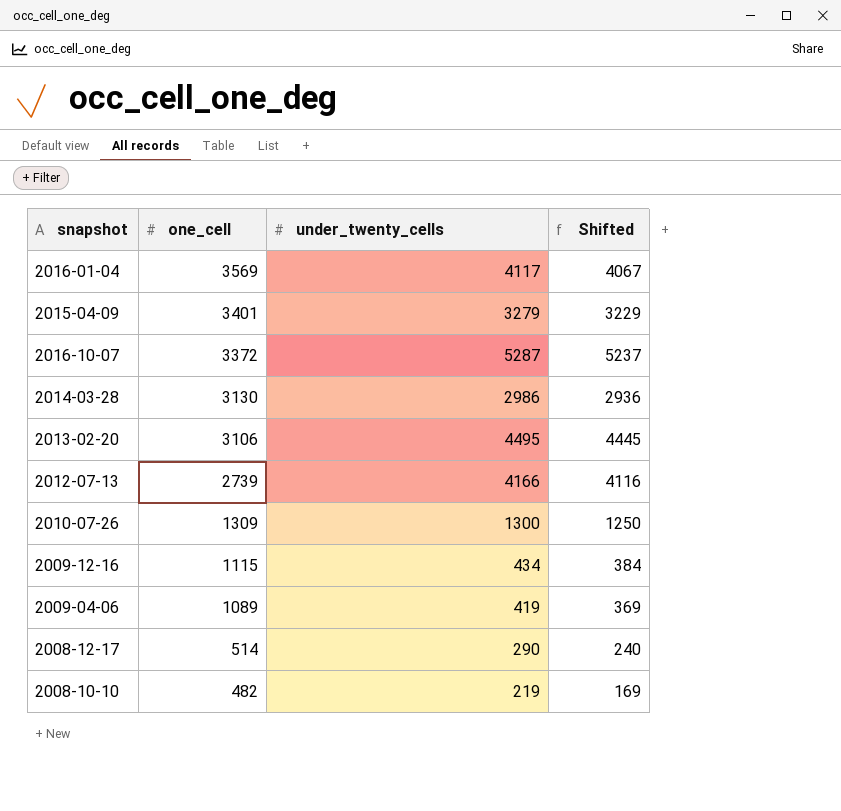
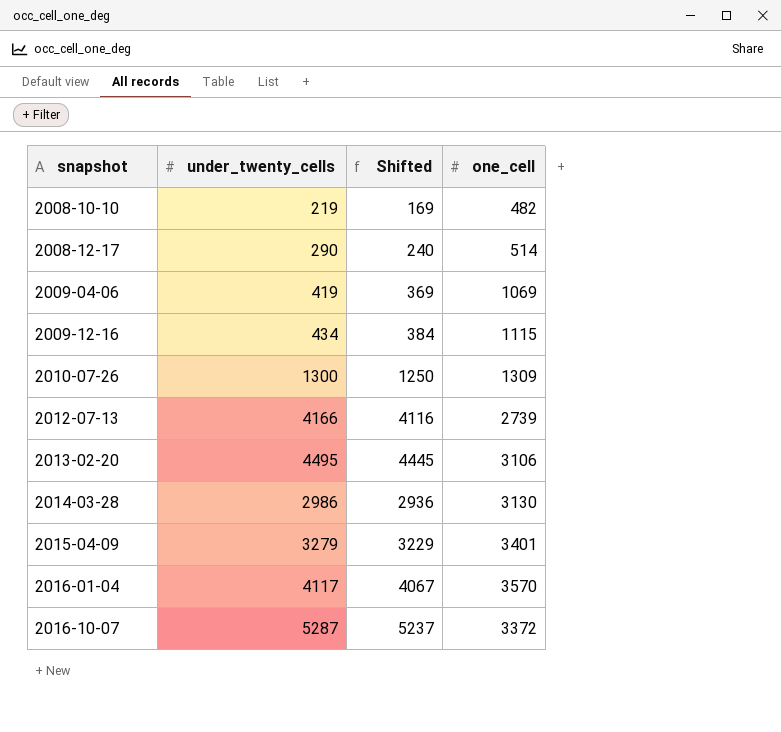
row order: one_cell descending -> snapshot ascending
column one_cell | position: 2 -> 4
2009-04-06 | one_cell: 1089 -> 1069
2016-01-04 | one_cell: 3569 -> 3570

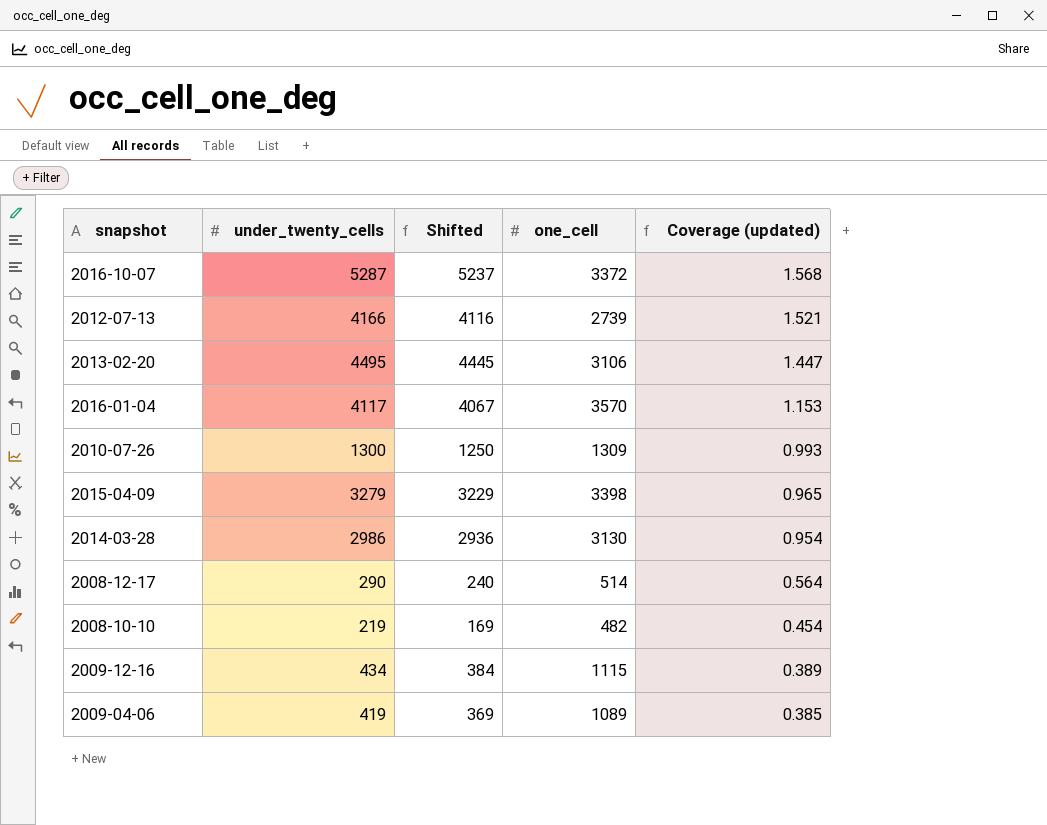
row order: snapshot ascending -> Coverage (updated) descending
column Coverage (updated) | formula: none -> [under_twenty_cells] / [one_cell]
2015-04-09 | one_cell: 3401 -> 3398
2009-04-06 | one_cell: 1069 -> 1089

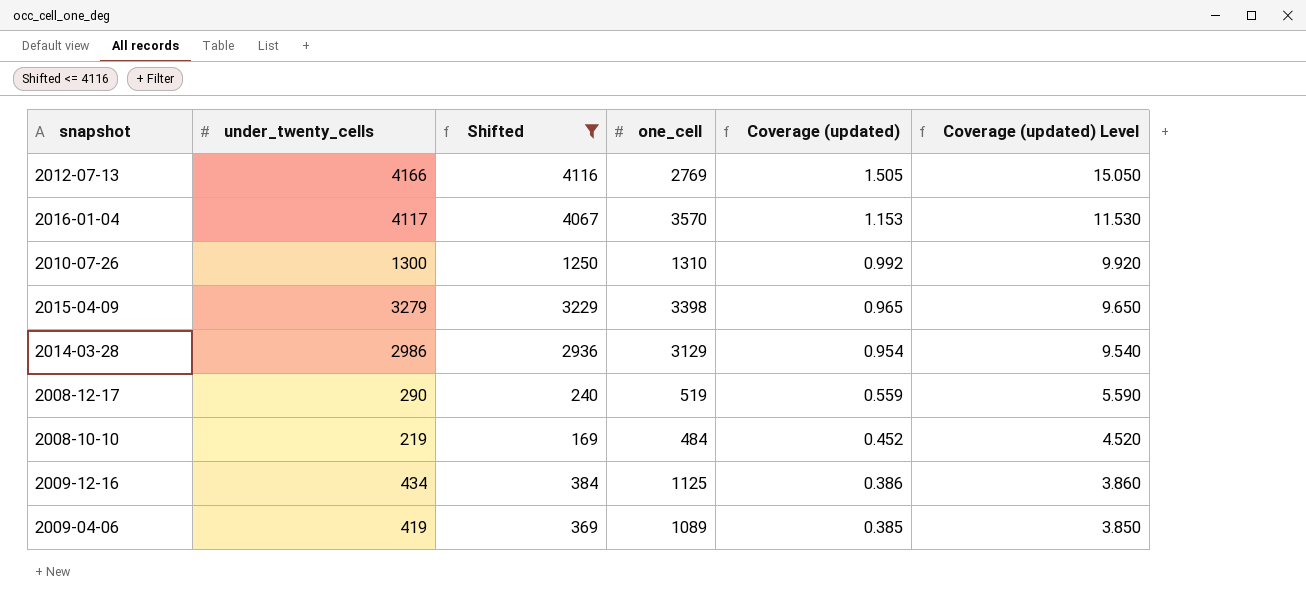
filter: none -> Shifted <= 4116
column Coverage (updated) Level | formula: none -> [Coverage (updated)] * 10
2012-07-13 | one_cell: 2739 -> 2769
2012-07-13 | Coverage (updated): 1.521 -> 1.505
2010-07-26 | one_cell: 1309 -> 1310
2010-07-26 | Coverage (updated): 0.993 -> 0.992
2014-03-28 | one_cell: 3130 -> 3129
2008-12-17 | one_cell: 514 -> 519
2008-12-17 | Coverage (updated): 0.564 -> 0.559
2008-10-10 | one_cell: 482 -> 484
2008-10-10 | Coverage (updated): 0.454 -> 0.452
2009-12-16 | one_cell: 1115 -> 1125
2009-12-16 | Coverage (updated): 0.389 -> 0.386

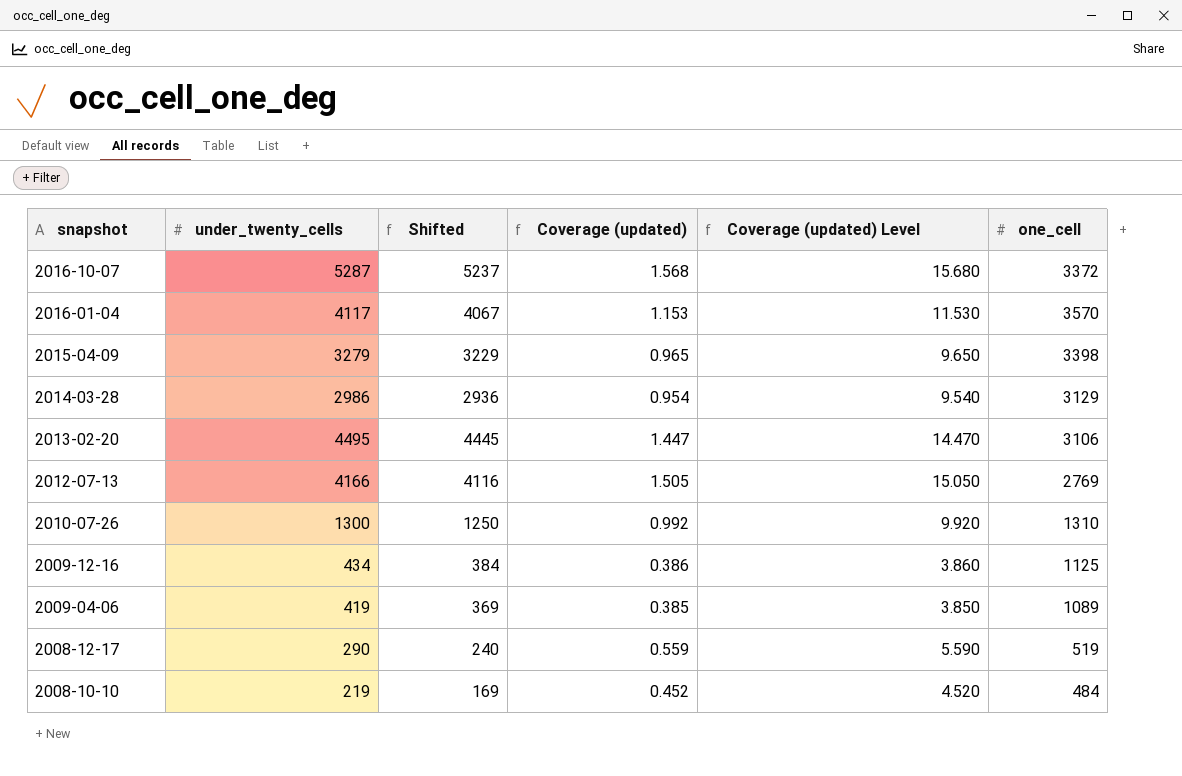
filter: Shifted <= 4116 -> none
row order: Coverage (updated) descending -> snapshot descending
column one_cell | position: 4 -> 6

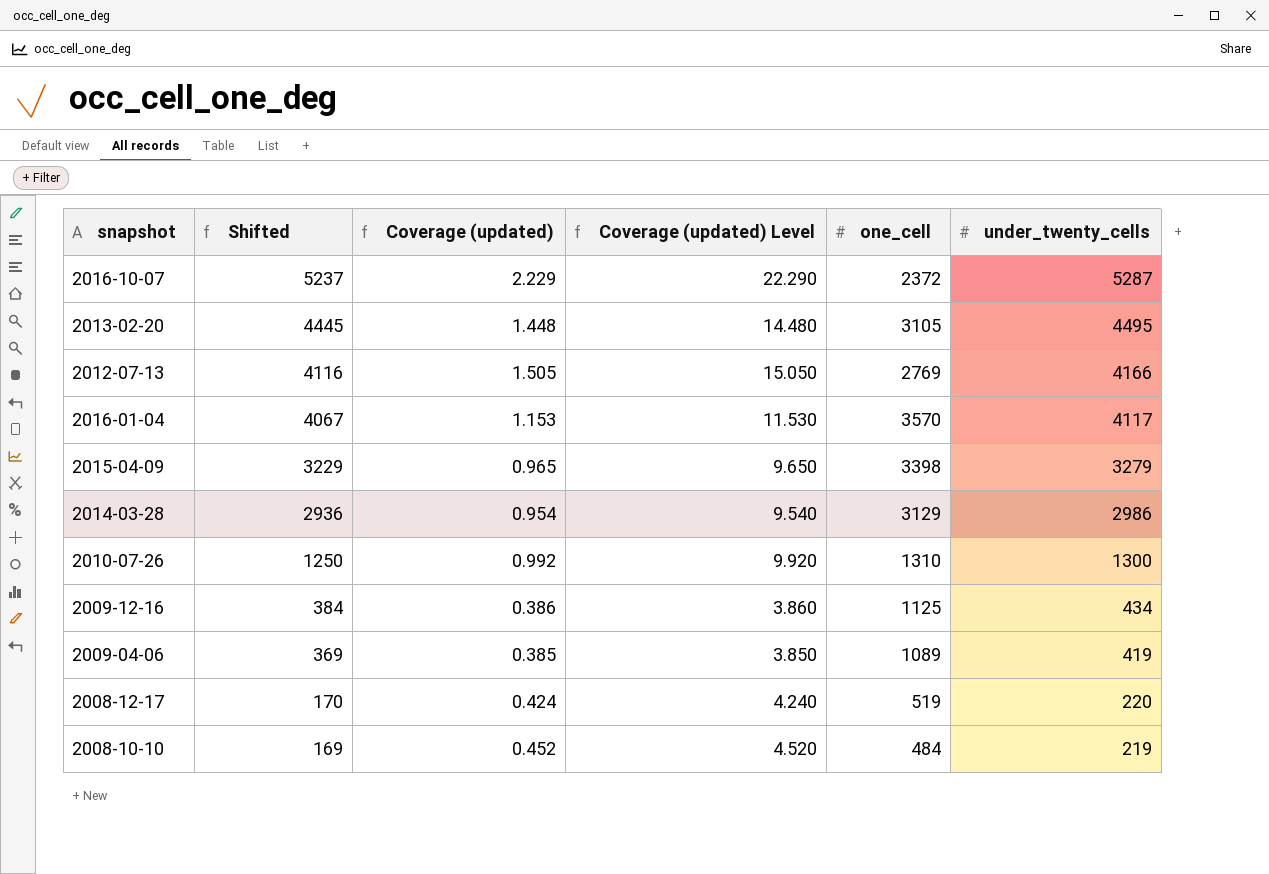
row order: snapshot descending -> Shifted descending
column under_twenty_cells | position: 2 -> 6
2016-10-07 | Coverage (updated): 1.568 -> 2.229
2016-10-07 | Coverage (updated) Level: 15.680 -> 22.290
2016-10-07 | one_cell: 3372 -> 2372
2013-02-20 | Coverage (updated): 1.447 -> 1.448
2013-02-20 | Coverage (updated) Level: 14.470 -> 14.480
2013-02-20 | one_cell: 3106 -> 3105
2008-12-17 | Shifted: 240 -> 170
2008-12-17 | Coverage (updated): 0.559 -> 0.424
2008-12-17 | Coverage (updated) Level: 5.590 -> 4.240
2008-12-17 | under_twenty_cells: 290 -> 220

